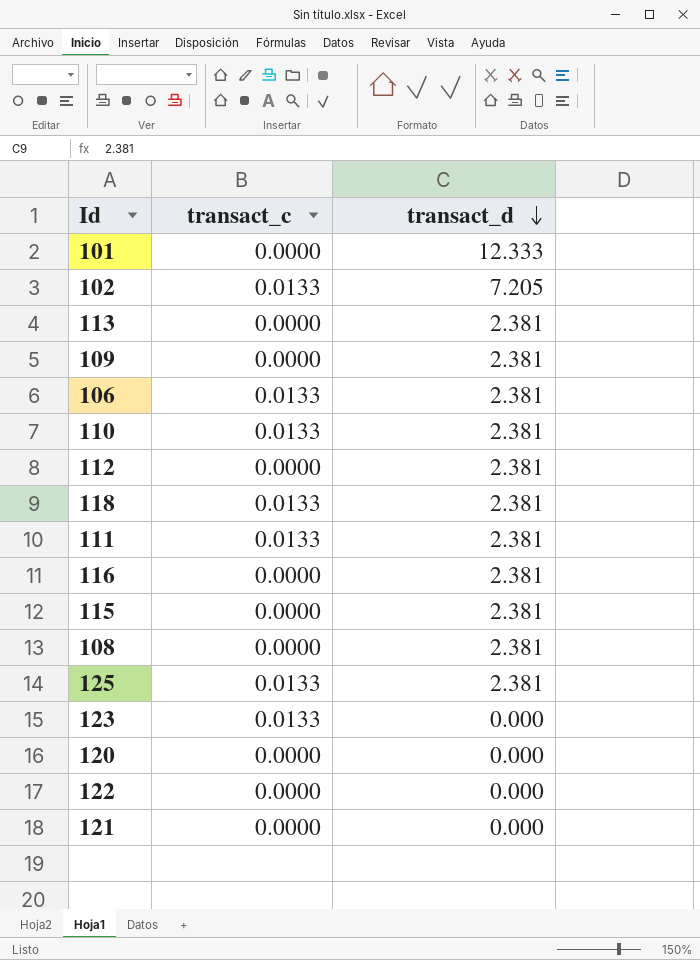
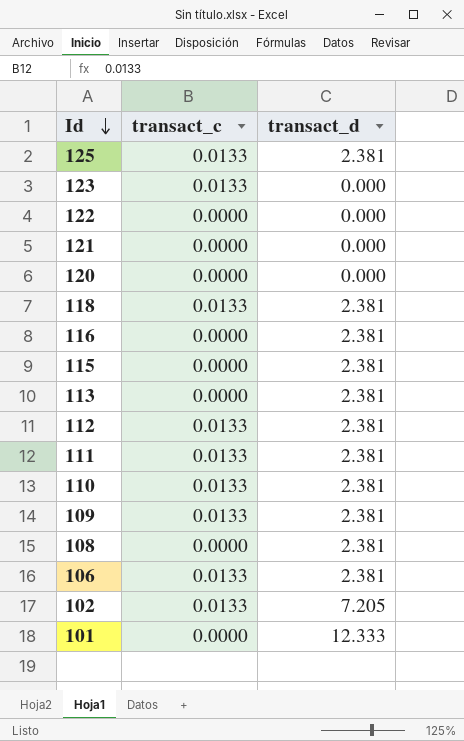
row order: transact_d descending -> Id descending
112 | transact_c: 0.0000 -> 0.0133
109 | transact_c: 0.0000 -> 0.0133

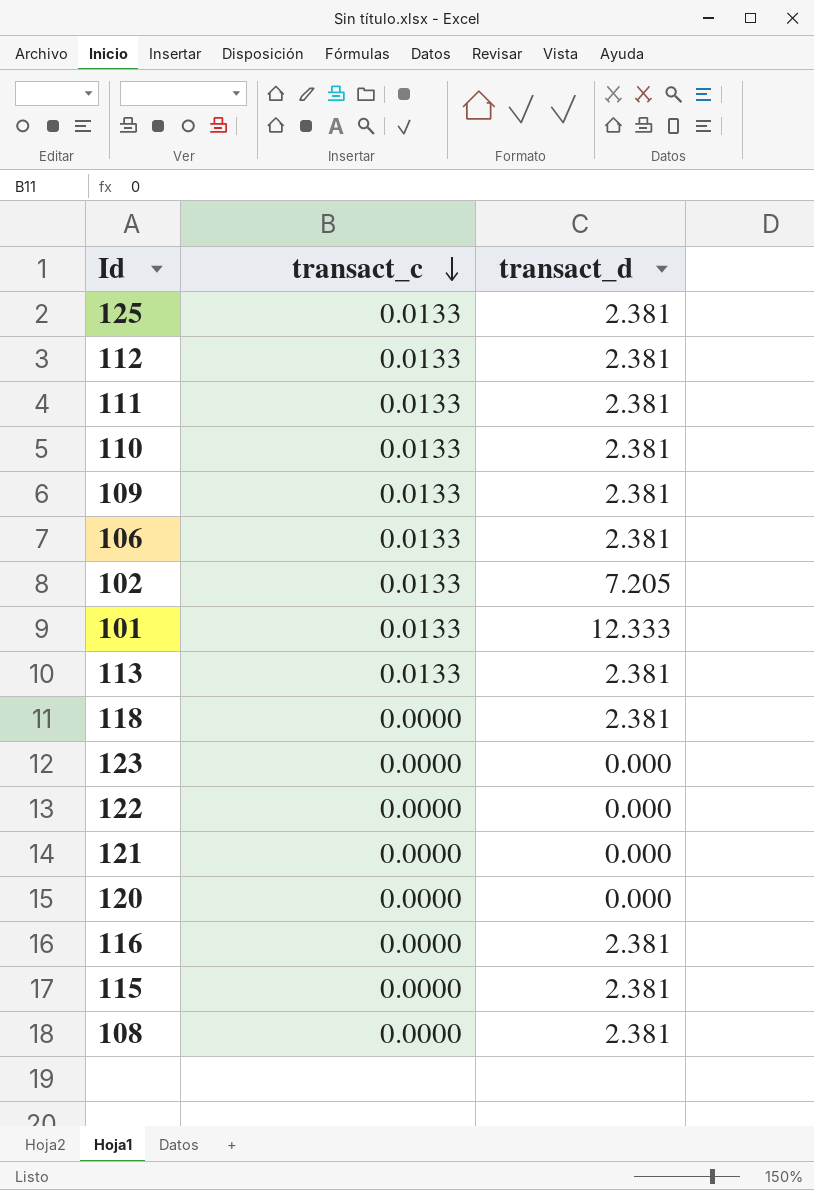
row order: Id descending -> transact_c descending
101 | transact_c: 0.0000 -> 0.0133
113 | transact_c: 0.0000 -> 0.0133
118 | transact_c: 0.0133 -> 0.0000
123 | transact_c: 0.0133 -> 0.0000

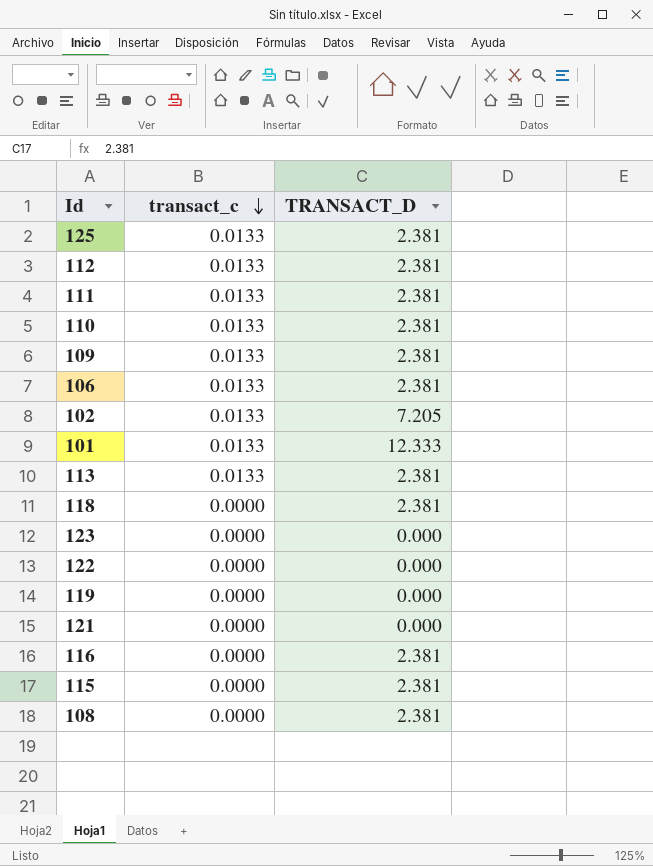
column name: transact_d -> TRANSACT_D
row 120: 0.0000 | 0.000 -> none
row 119: none -> 0.0000 | 0.000

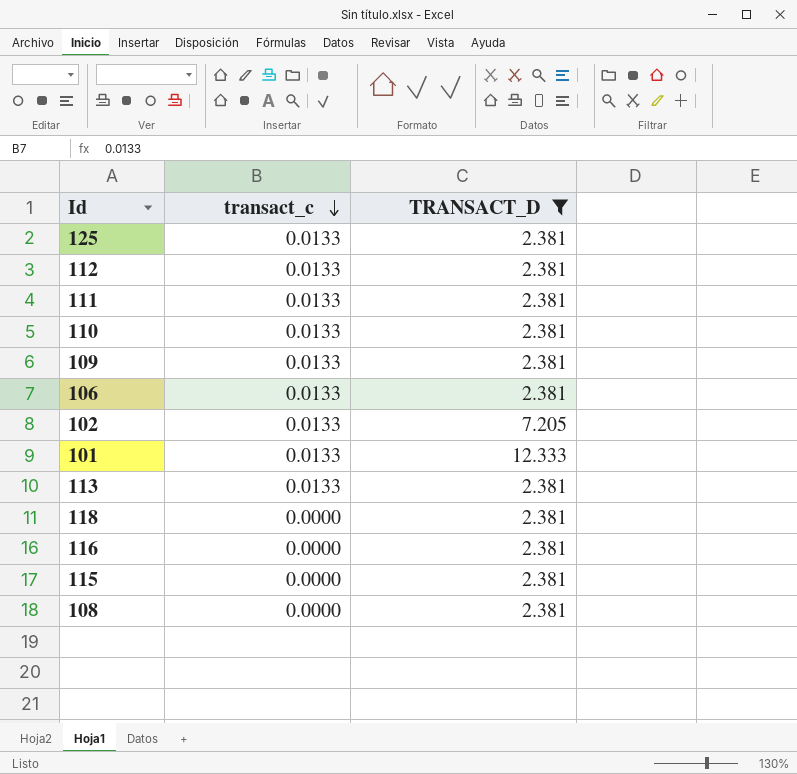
filter: none -> TRANSACT_D != 0.000

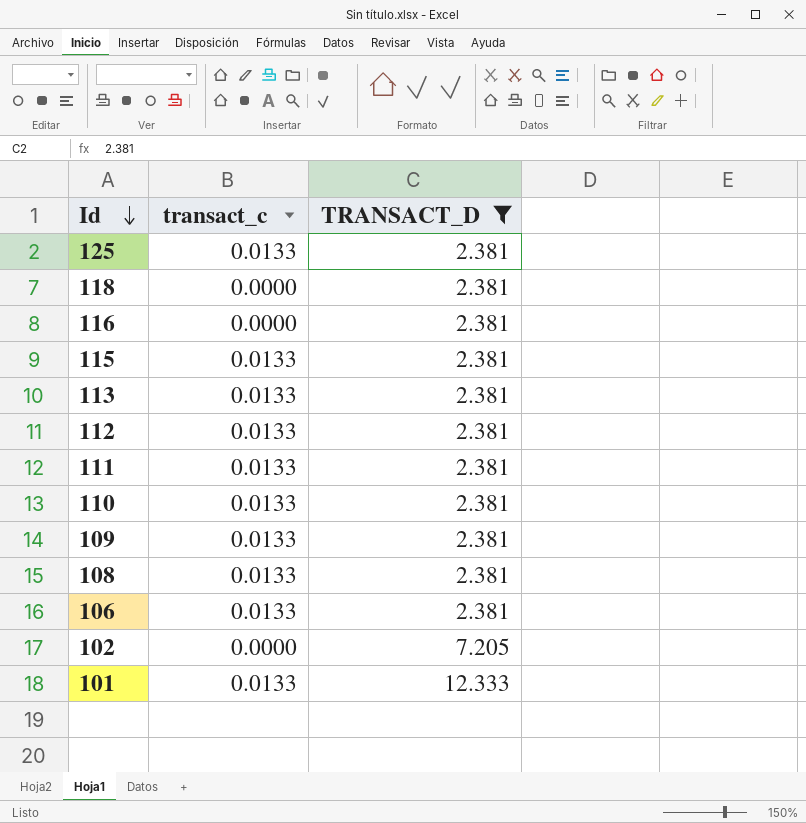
row order: transact_c descending -> Id descending
115 | transact_c: 0.0000 -> 0.0133
108 | transact_c: 0.0000 -> 0.0133
102 | transact_c: 0.0133 -> 0.0000

